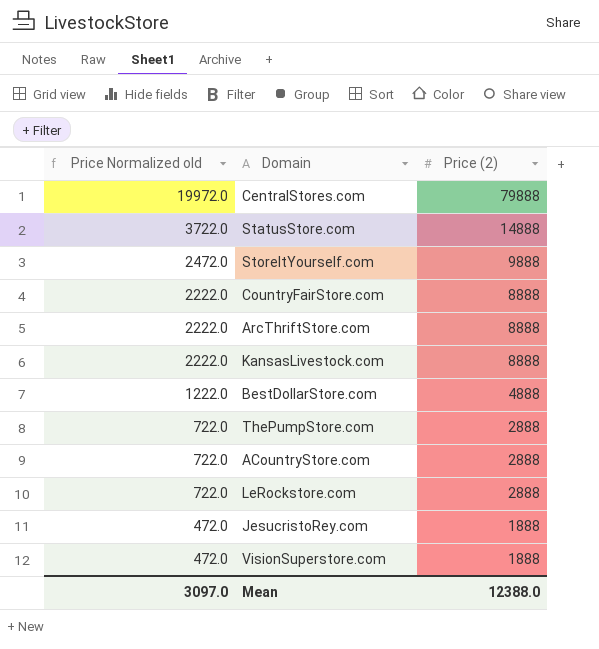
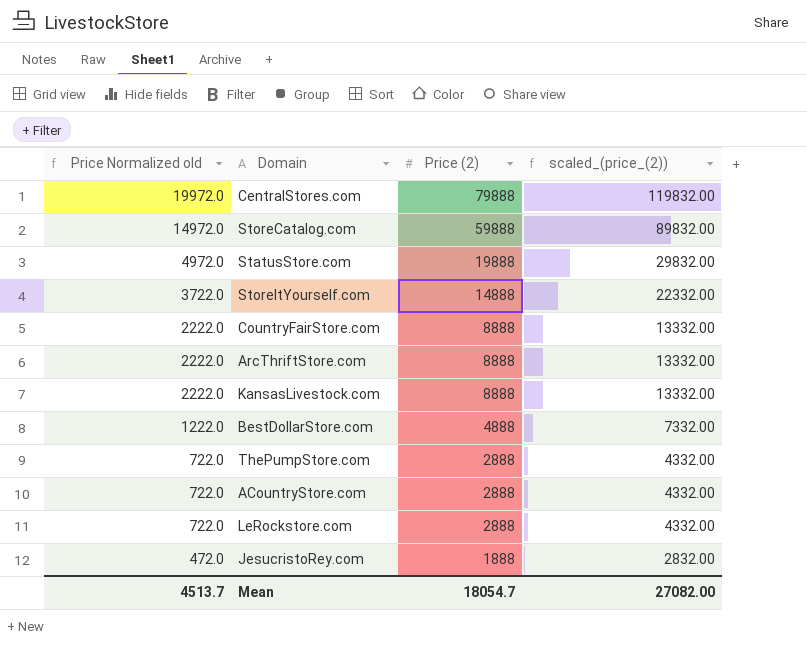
column scaled_(price_(2)) | formula: none -> [Price (2)] * 1.5
row VisionSuperstore.com: 472.0 | 1888 -> none
row StoreCatalog.com: none -> 14972.0 | 59888 | 89832.00
StatusStore.com | Price Normalized old: 3722.0 -> 4972.0
StatusStore.com | Price (2): 14888 -> 19888
StoreItYourself.com | Price Normalized old: 2472.0 -> 3722.0
StoreItYourself.com | Price (2): 9888 -> 14888
Mean | Price Normalized old: 3097.0 -> 4513.7
Mean | Price (2): 12388.0 -> 18054.7

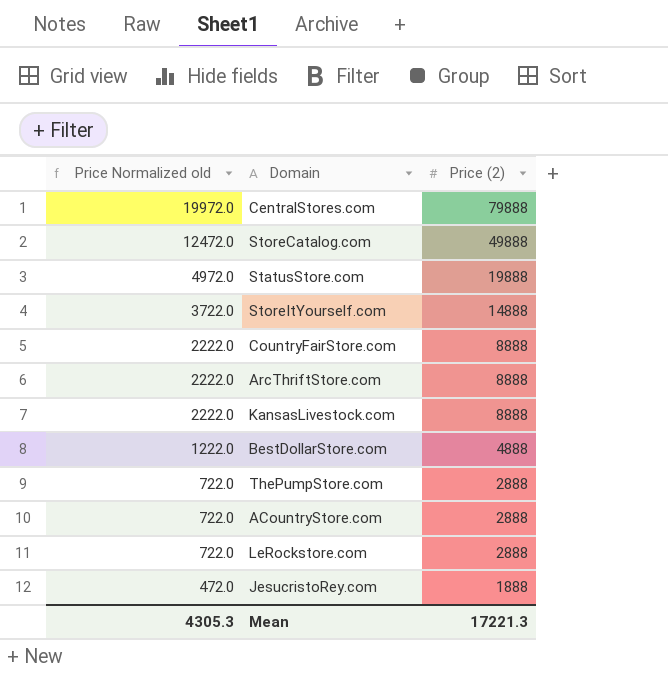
column scaled_(price_(2)) | formula: [Price (2)] * 1.5 -> none
StoreCatalog.com | Price Normalized old: 14972.0 -> 12472.0
StoreCatalog.com | Price (2): 59888 -> 49888
Mean | Price Normalized old: 4513.7 -> 4305.3
Mean | Price (2): 18054.7 -> 17221.3

